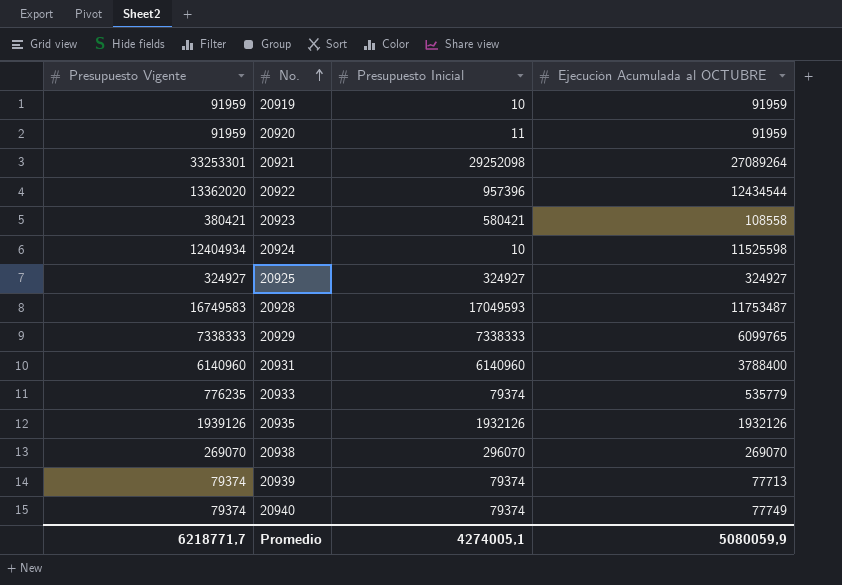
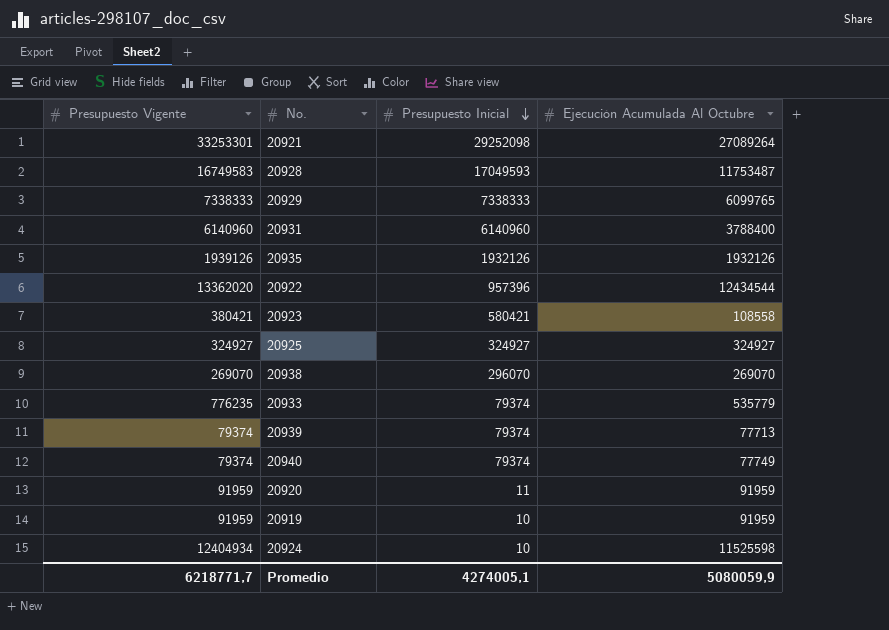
row order: No. ascending -> Presupuesto Inicial descending
column name: Ejecución Acumulada al OCTUBRE -> Ejecución Acumulada Al Octubre

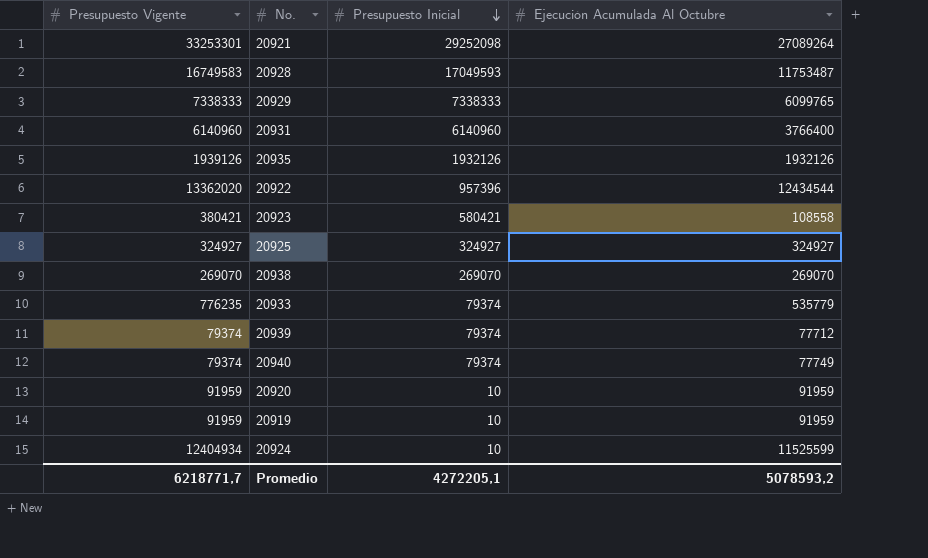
20931 | Ejecución Acumulada Al Octubre: 3788400 -> 3766400
20938 | Presupuesto Inicial: 296070 -> 269070
20939 | Ejecución Acumulada Al Octubre: 77713 -> 77712
20920 | Presupuesto Inicial: 11 -> 10
20924 | Ejecución Acumulada Al Octubre: 11525598 -> 11525599
Promedio | Presupuesto Inicial: 4274005,1 -> 4272205,1
Promedio | Ejecución Acumulada Al Octubre: 5080059,9 -> 5078593,2

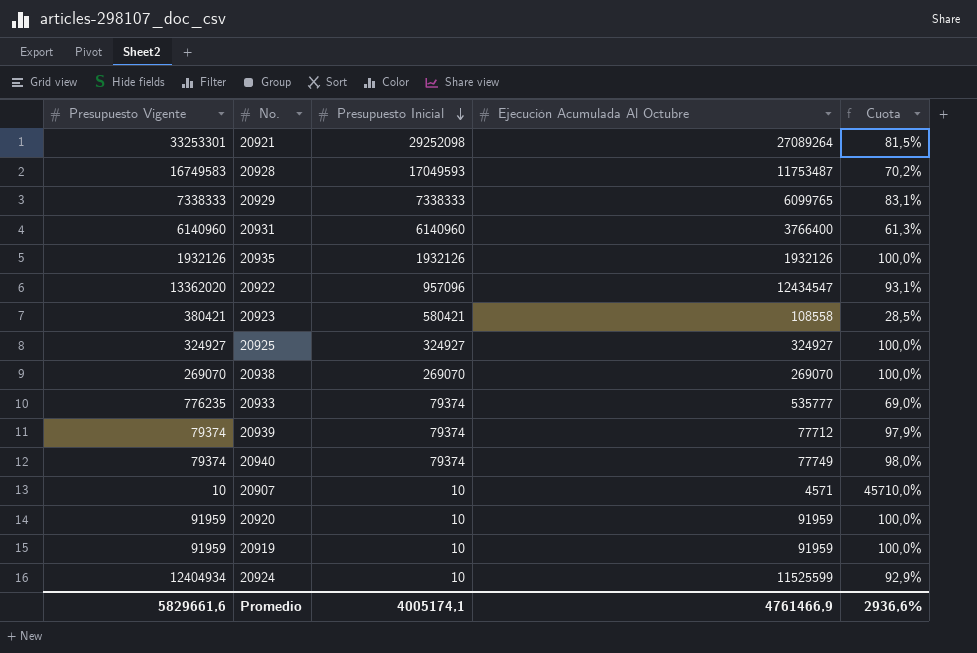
column Cuota | formula: none -> [Ejecución Acumulada Al Octubre] / [Presupuesto Vigente]
20935 | Presupuesto Vigente: 1939126 -> 1932126
20922 | Presupuesto Inicial: 957396 -> 957096
20922 | Ejecución Acumulada Al Octubre: 12434544 -> 12434547
20933 | Ejecución Acumulada Al Octubre: 535779 -> 535777
row 20907: none -> 10 | 10 | 4571 | 45710,0%
Promedio | Presupuesto Vigente: 6218771,7 -> 5829661,6
Promedio | Presupuesto Inicial: 4272205,1 -> 4005174,1
Promedio | Ejecución Acumulada Al Octubre: 5078593,2 -> 4761466,9

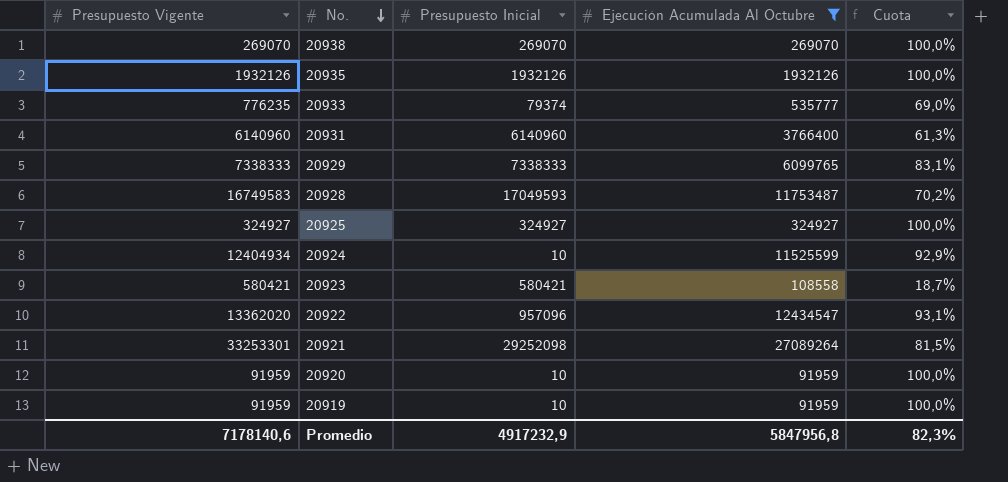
filter: none -> Ejecución Acumulada Al Octubre >= 91959
row order: Presupuesto Inicial descending -> No. descending
20923 | Presupuesto Vigente: 380421 -> 580421
20923 | Cuota: 28,5% -> 18,7%
Promedio | Presupuesto Vigente: 5829661,6 -> 7178140,6
Promedio | Presupuesto Inicial: 4005174,1 -> 4917232,9
Promedio | Ejecución Acumulada Al Octubre: 4761466,9 -> 5847956,8
Promedio | Cuota: 2936,6% -> 82,3%

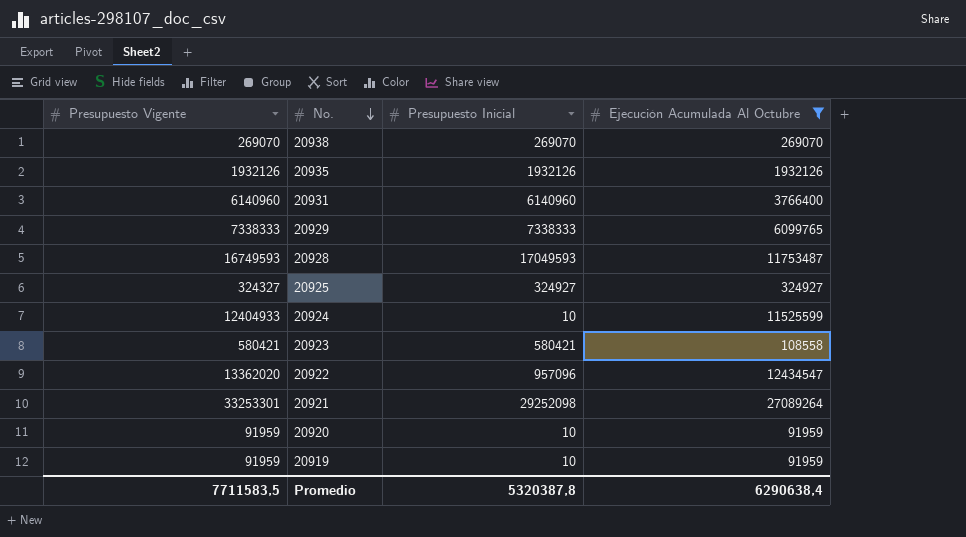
column Cuota | formula: [Ejecución Acumulada Al Octubre] / [Presupuesto Vigente] -> none
row 20933: 776235 | 79374 | 535777 | 69,0% -> none
20928 | Presupuesto Vigente: 16749583 -> 16749593
20925 | Presupuesto Vigente: 324927 -> 324327
20924 | Presupuesto Vigente: 12404934 -> 12404933
Promedio | Presupuesto Vigente: 7178140,6 -> 7711583,5
Promedio | Presupuesto Inicial: 4917232,9 -> 5320387,8
Promedio | Ejecución Acumulada Al Octubre: 5847956,8 -> 6290638,4

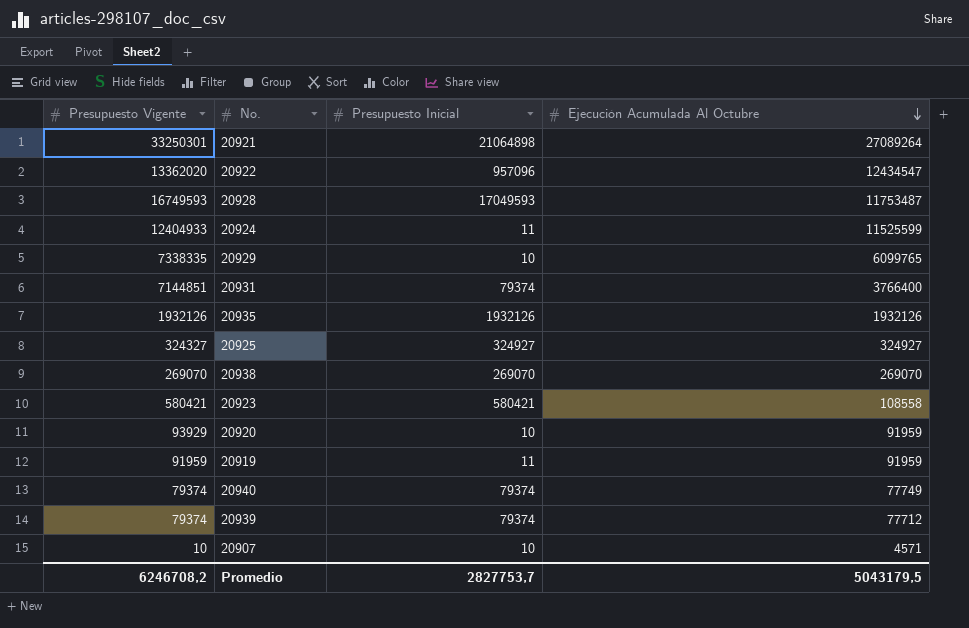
filter: Ejecución Acumulada Al Octubre >= 91959 -> none
row order: No. descending -> Ejecución Acumulada Al Octubre descending
20921 | Presupuesto Vigente: 33253301 -> 33250301
20921 | Presupuesto Inicial: 29252098 -> 21064898
20924 | Presupuesto Inicial: 10 -> 11
20929 | Presupuesto Vigente: 7338333 -> 7338335
20929 | Presupuesto Inicial: 7338333 -> 10
20931 | Presupuesto Vigente: 6140960 -> 7144851
20931 | Presupuesto Inicial: 6140960 -> 79374
20920 | Presupuesto Vigente: 91959 -> 93929
20919 | Presupuesto Inicial: 10 -> 11
Promedio | Presupuesto Vigente: 7711583,5 -> 6246708,2
Promedio | Presupuesto Inicial: 5320387,8 -> 2827753,7
Promedio | Ejecución Acumulada Al Octubre: 6290638,4 -> 5043179,5

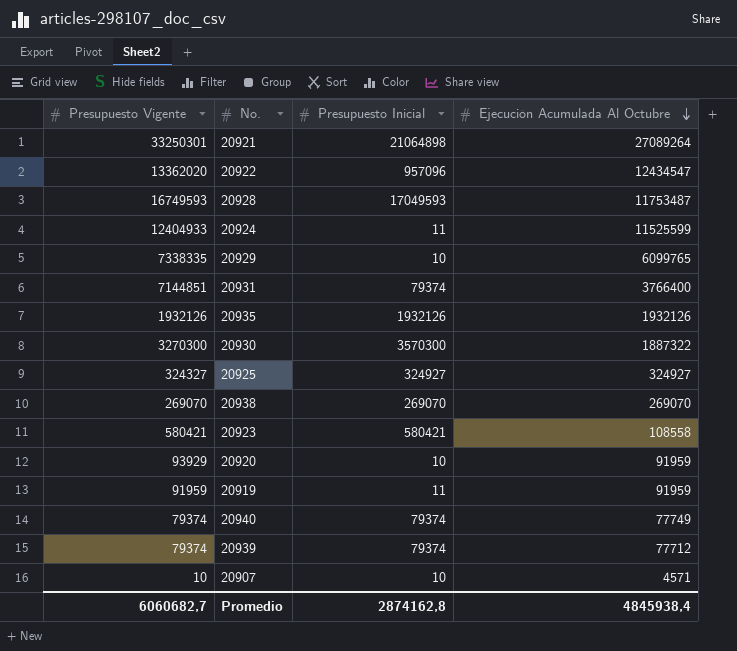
row 20930: none -> 3270300 | 3570300 | 1887322
Promedio | Presupuesto Vigente: 6246708,2 -> 6060682,7
Promedio | Presupuesto Inicial: 2827753,7 -> 2874162,8
Promedio | Ejecución Acumulada Al Octubre: 5043179,5 -> 4845938,4

